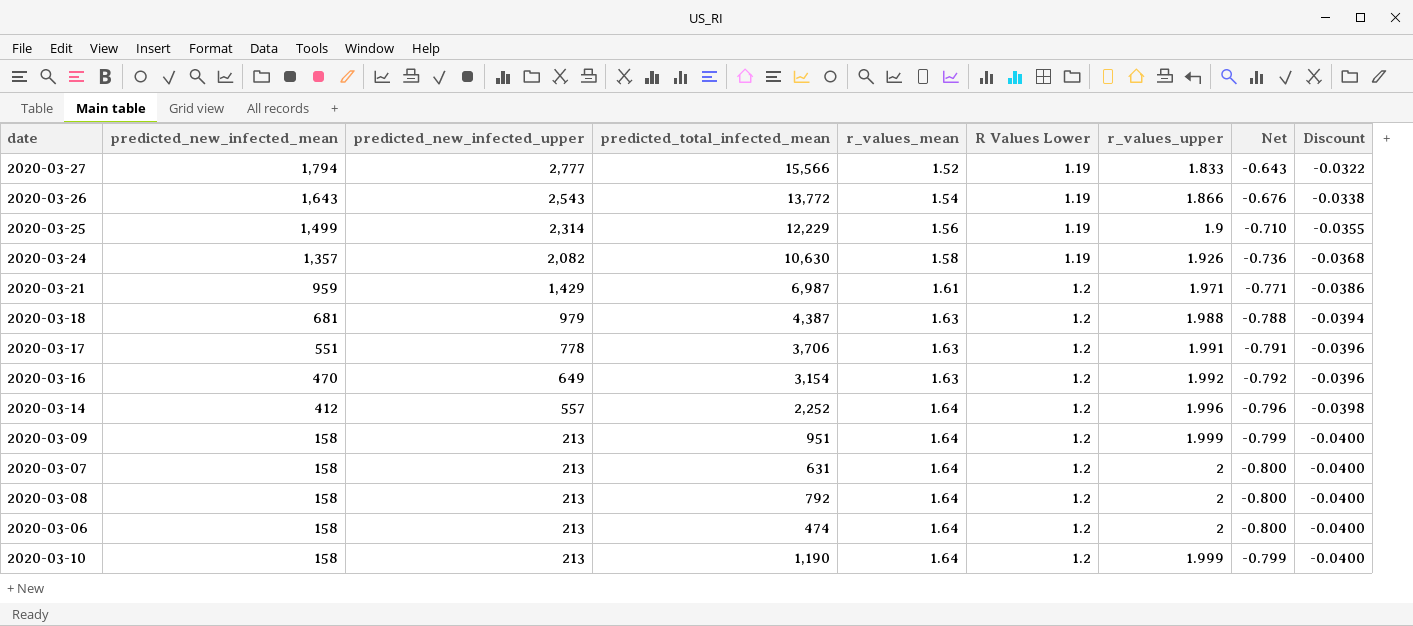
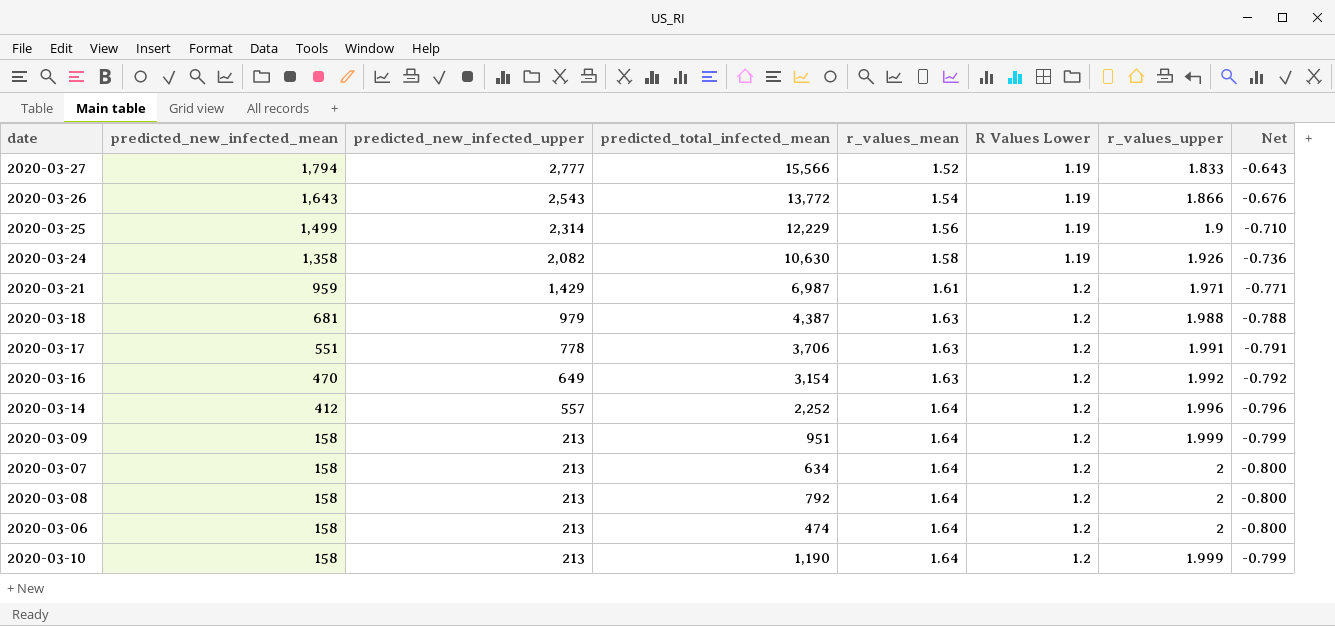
column Discount | formula: [Net] * 0.05 -> none
2020-03-24 | predicted_new_infected_mean: 1,357 -> 1,358
2020-03-07 | predicted_total_infected_mean: 631 -> 634

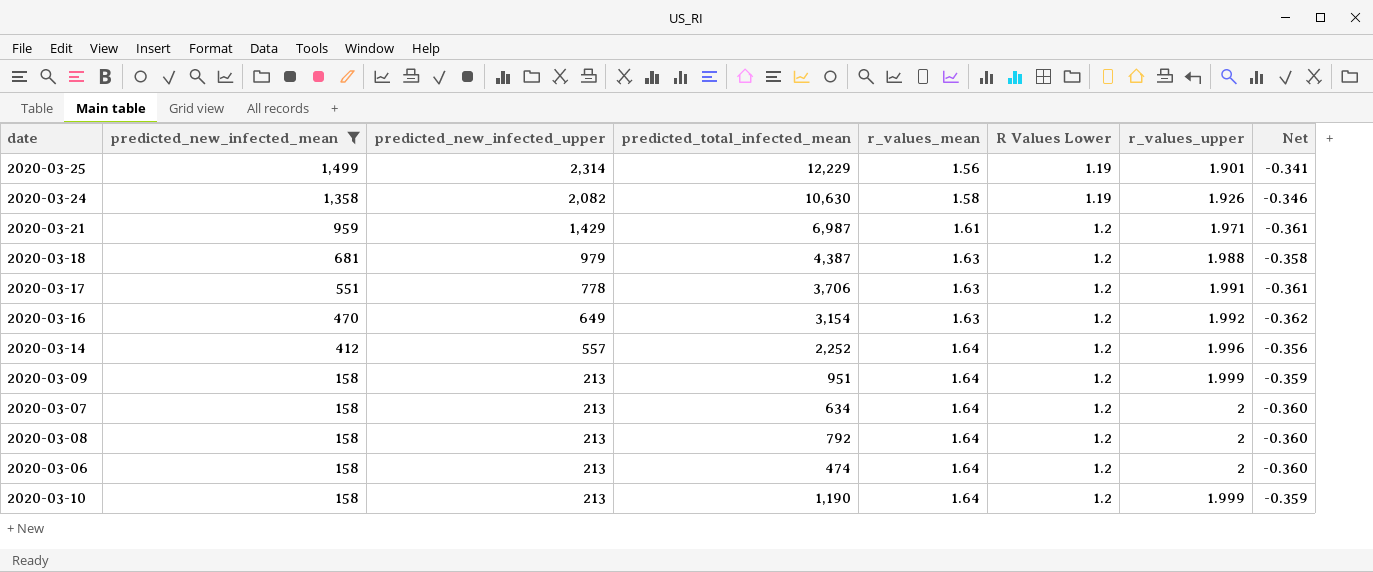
filter: none -> predicted_new_infected_mean <= 1,499
column Net | formula: [R Values Lower] - [r_values_upper] -> [r_values_mean] - [r_values_upper]
2020-03-25 | r_values_upper: 1.9 -> 1.901

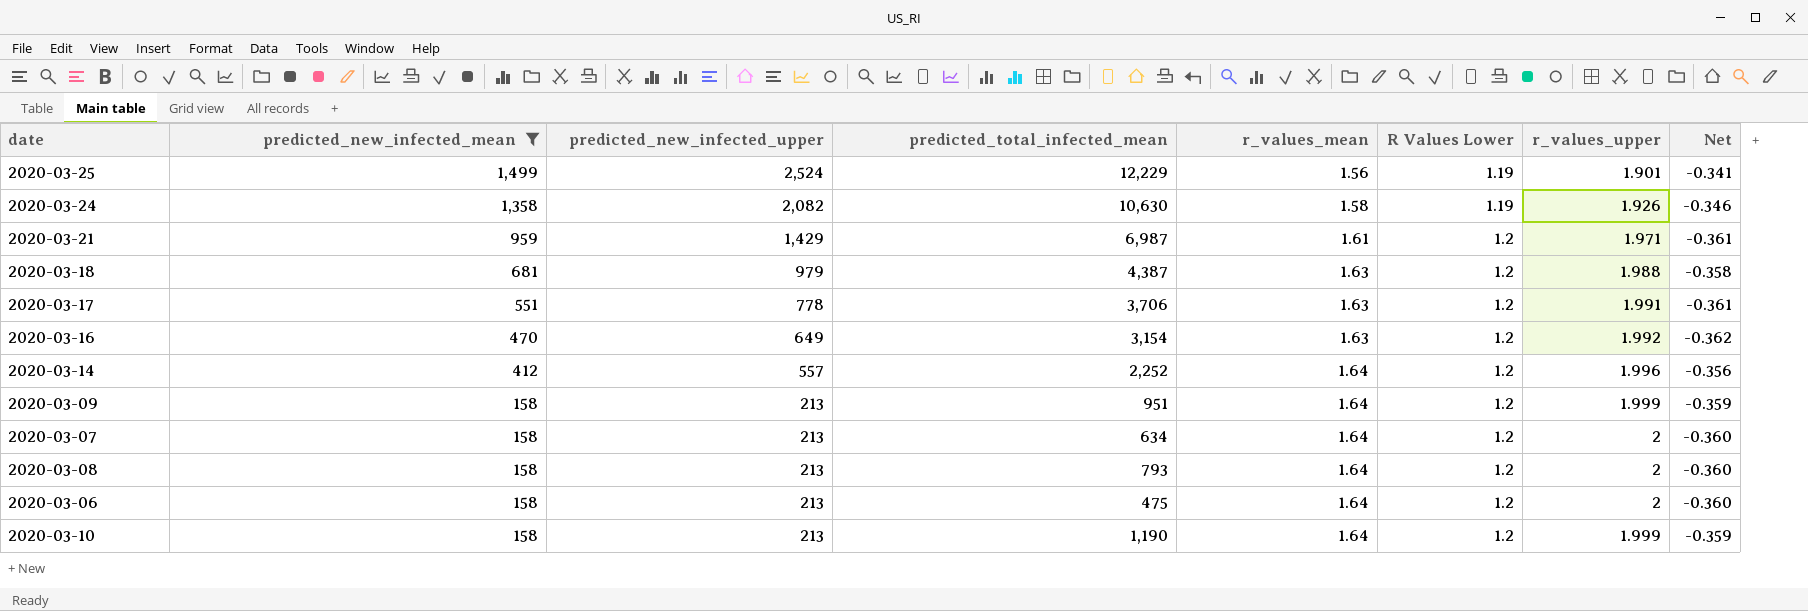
2020-03-25 | predicted_new_infected_upper: 2,314 -> 2,524
2020-03-08 | predicted_total_infected_mean: 792 -> 793
2020-03-06 | predicted_total_infected_mean: 474 -> 475

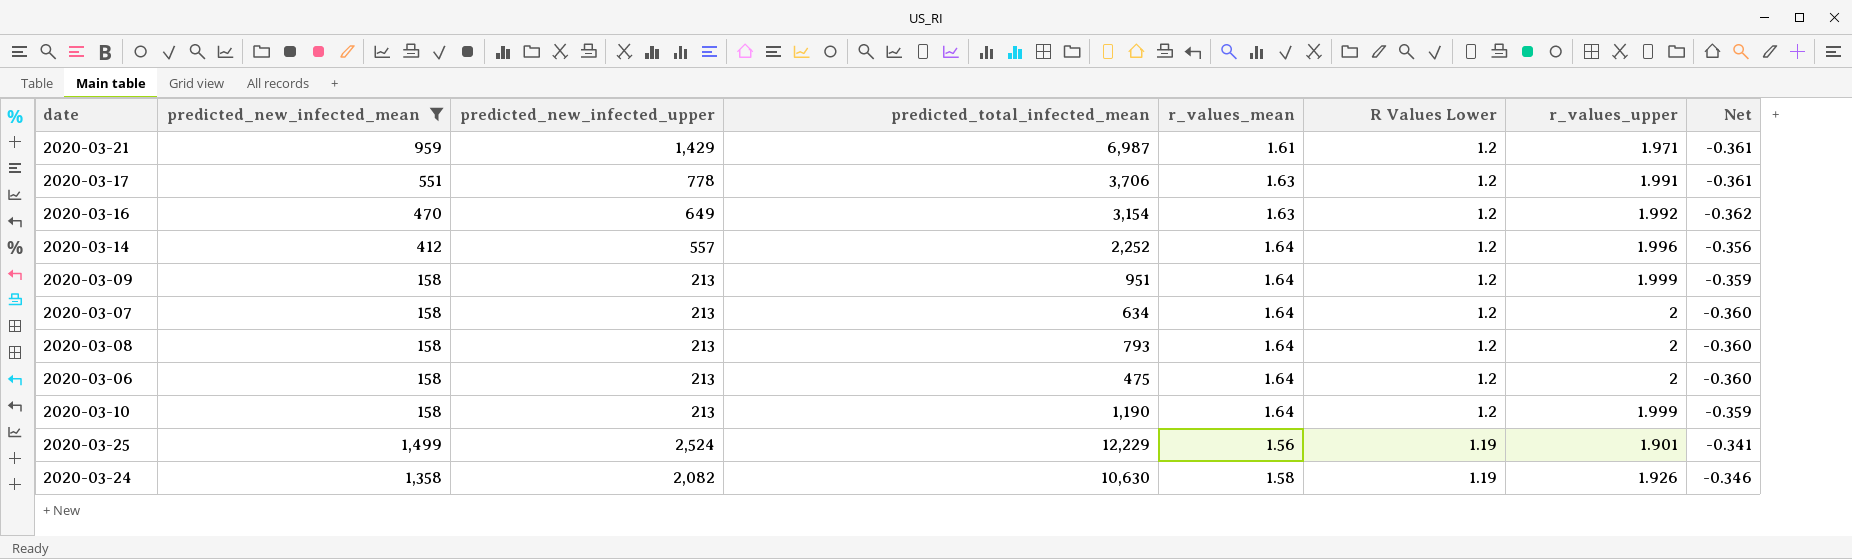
row order: predicted_new_infected_mean descending -> R Values Lower descending
row 2020-03-18: 681 | 979 | 4,387 | 1.63 | 1.2 | 1.988 | -0.358 -> none

